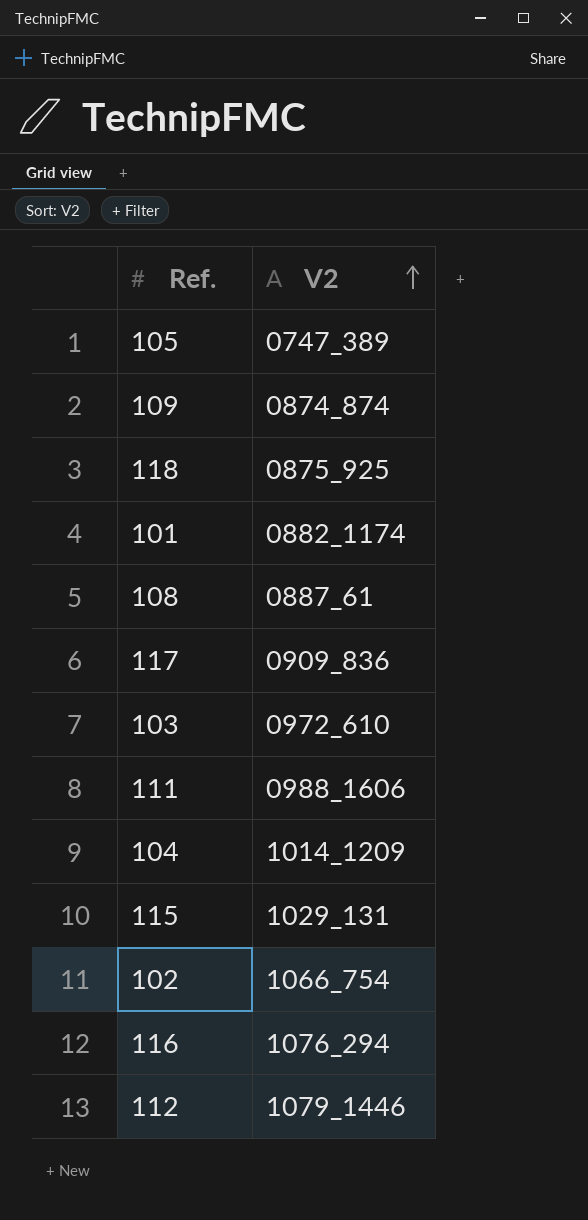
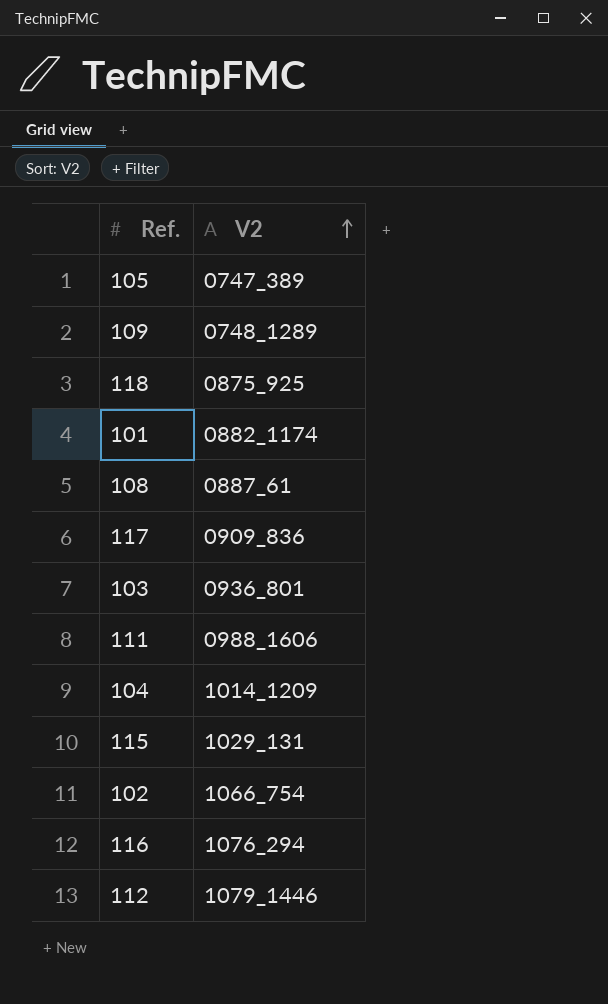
109 | V2: 0874_874 -> 0748_1289
103 | V2: 0972_610 -> 0936_801

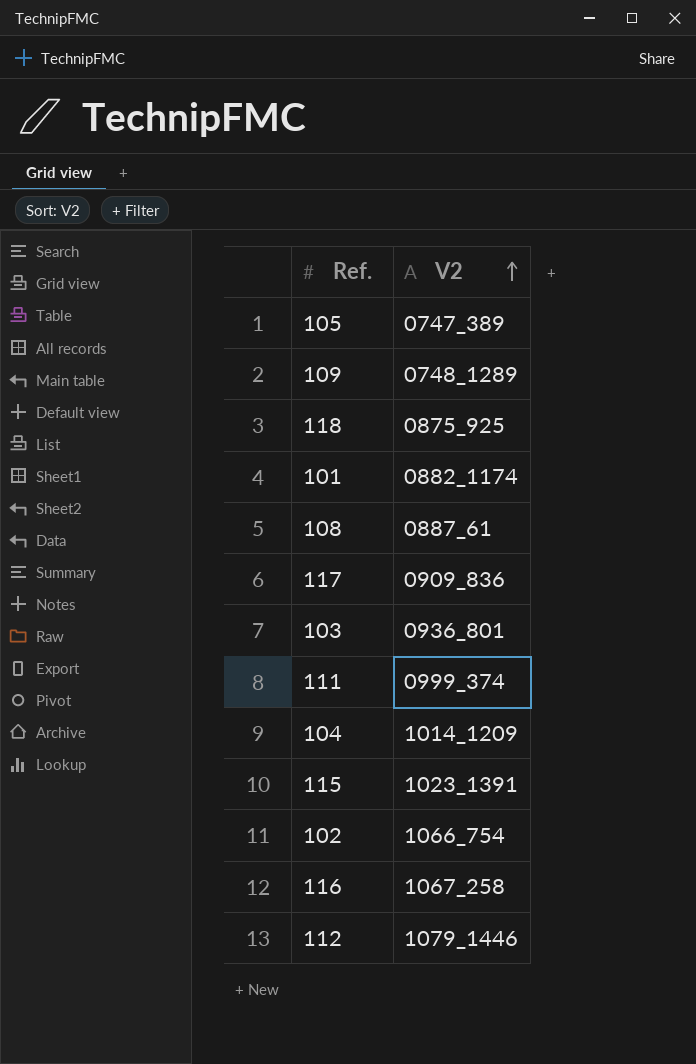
111 | V2: 0988_1606 -> 0999_374
115 | V2: 1029_131 -> 1023_1391
116 | V2: 1076_294 -> 1067_258

